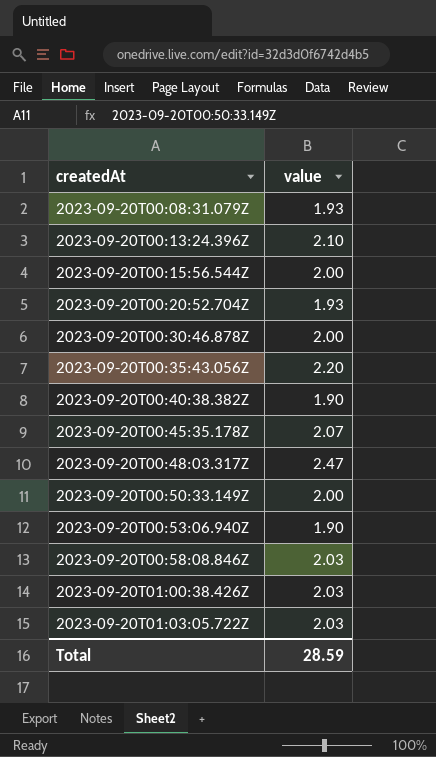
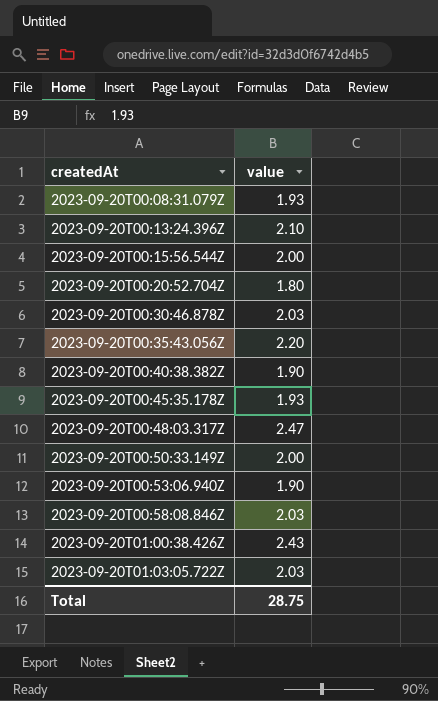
2023-09-20T00:20:52.704Z | value: 1.93 -> 1.80
2023-09-20T00:30:46.878Z | value: 2.00 -> 2.03
2023-09-20T00:45:35.178Z | value: 2.07 -> 1.93
2023-09-20T01:00:38.426Z | value: 2.03 -> 2.43
Total | value: 28.59 -> 28.75

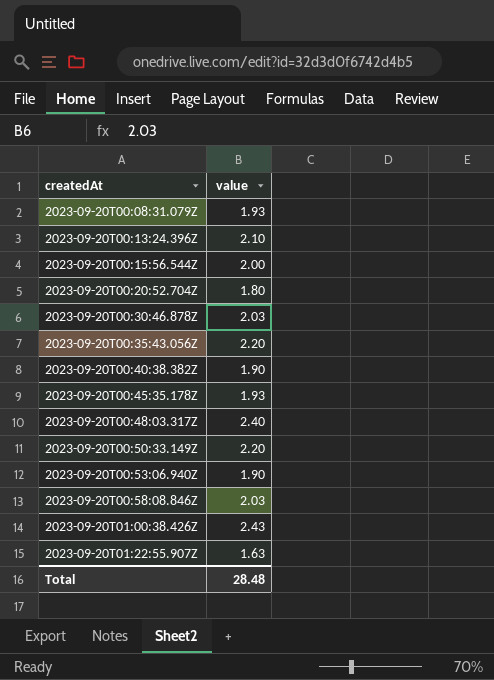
row 2023-09-20T01:03:05.722Z: 2.03 -> none
2023-09-20T00:48:03.317Z | value: 2.47 -> 2.40
2023-09-20T00:50:33.149Z | value: 2.00 -> 2.20
row 2023-09-20T01:22:55.907Z: none -> 1.63
Total | value: 28.75 -> 28.48

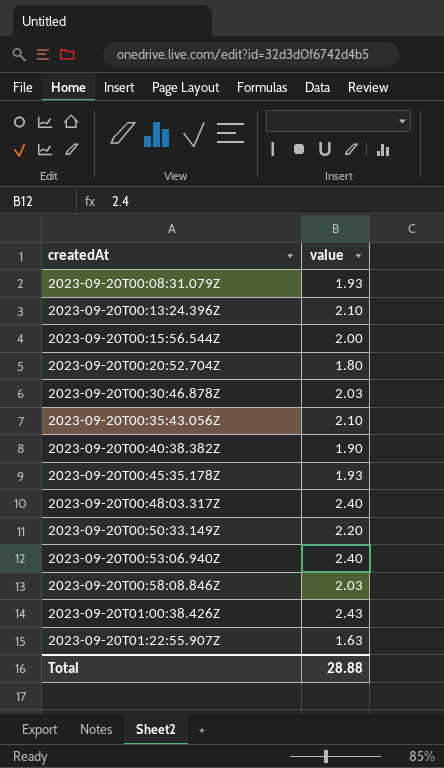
2023-09-20T00:35:43.056Z | value: 2.20 -> 2.10
2023-09-20T00:53:06.940Z | value: 1.90 -> 2.40
Total | value: 28.48 -> 28.88

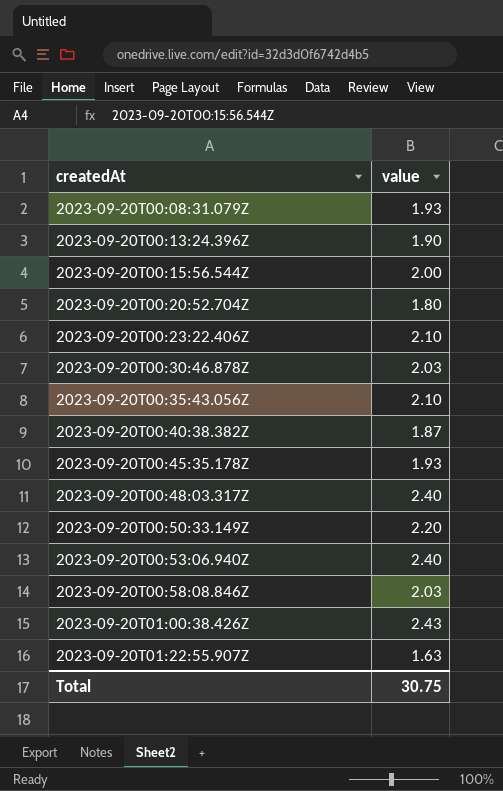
2023-09-20T00:13:24.396Z | value: 2.10 -> 1.90
row 2023-09-20T00:23:22.406Z: none -> 2.10
2023-09-20T00:40:38.382Z | value: 1.90 -> 1.87
Total | value: 28.88 -> 30.75

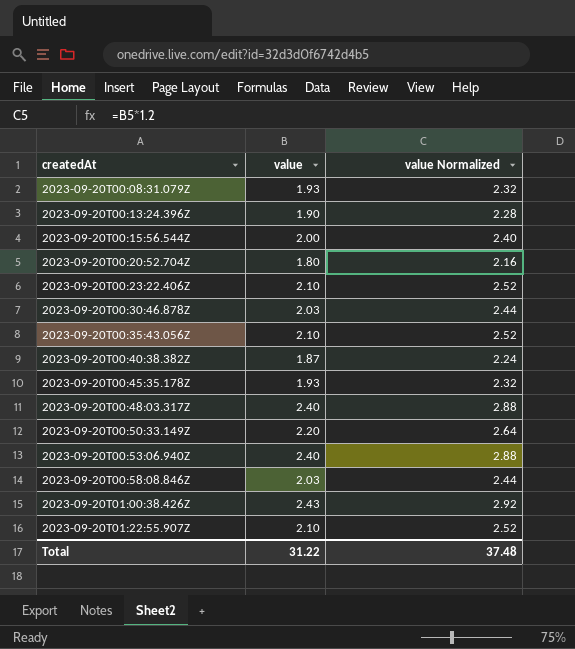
column value Normalized | formula: none -> [value] * 1.2
2023-09-20T01:22:55.907Z | value: 1.63 -> 2.10
Total | value: 30.75 -> 31.22

